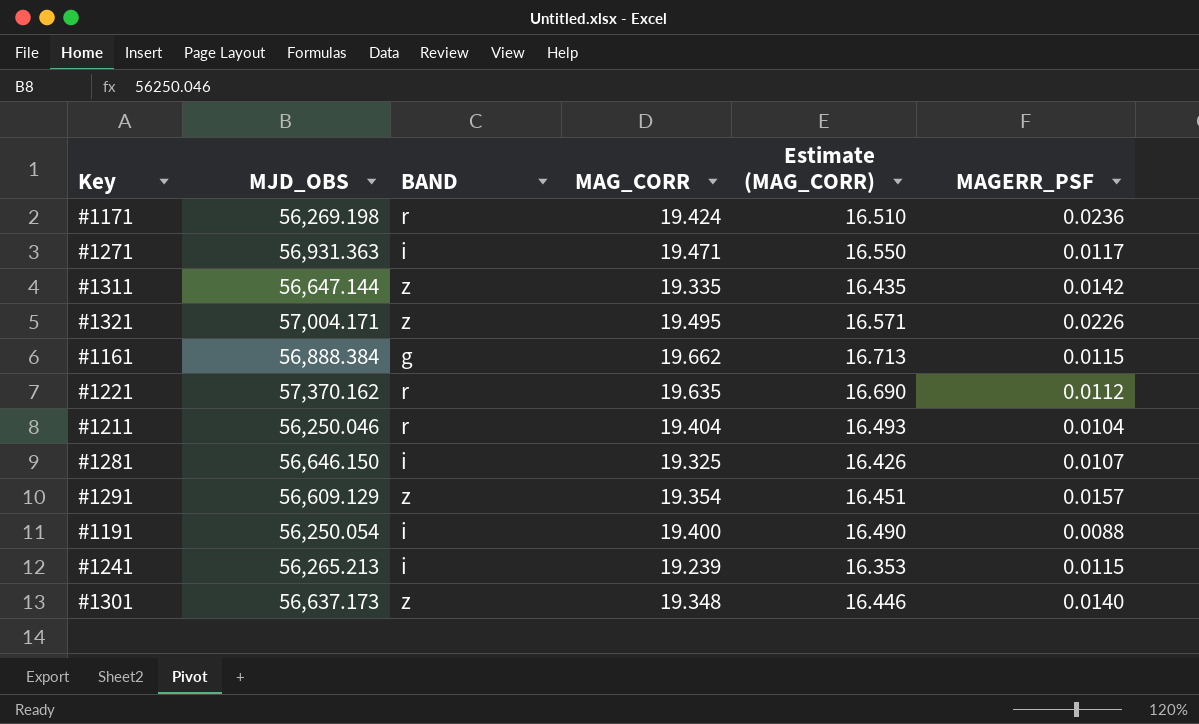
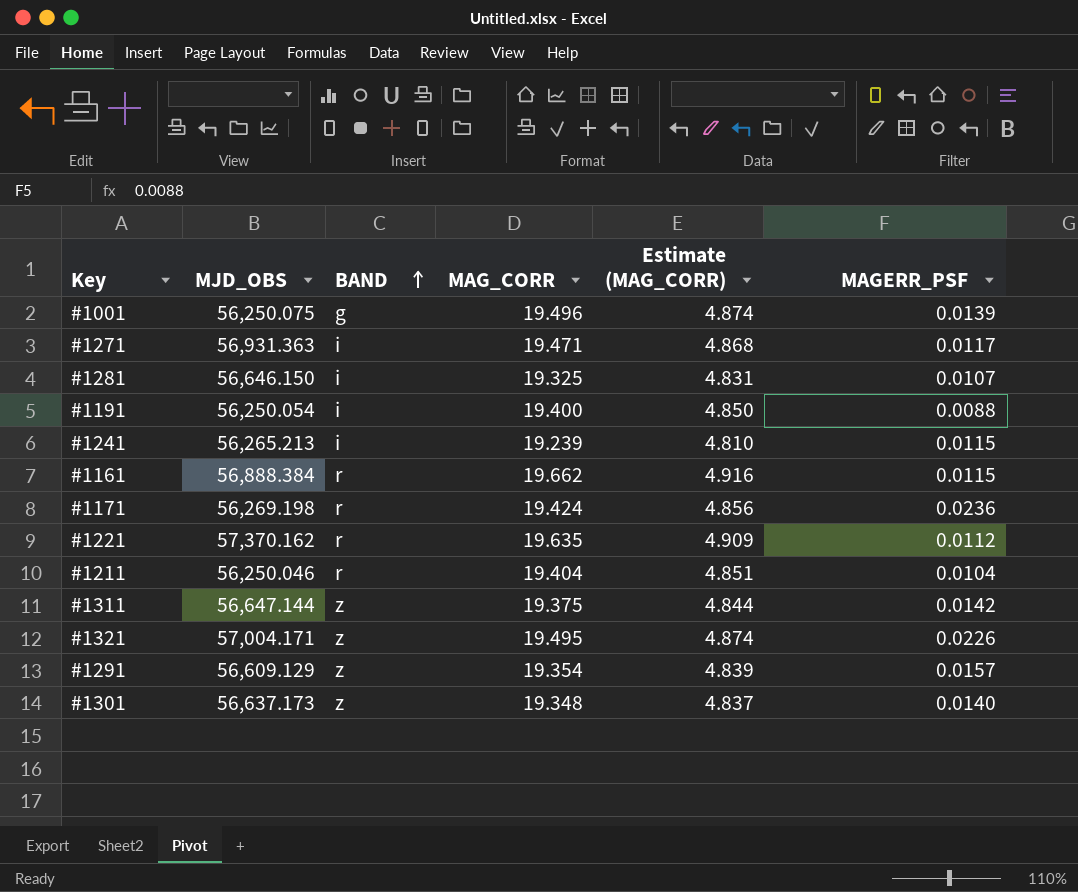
row order: none -> BAND ascending
column Estimate (MAG_CORR) | formula: [MAG_CORR] * 0.85 -> [MAG_CORR] * 0.25
row #1001: none -> 56,250.075 | g | 19.496 | 4.874 | 0.0139
#1161 | BAND: g -> r
#1311 | MAG_CORR: 19.335 -> 19.375

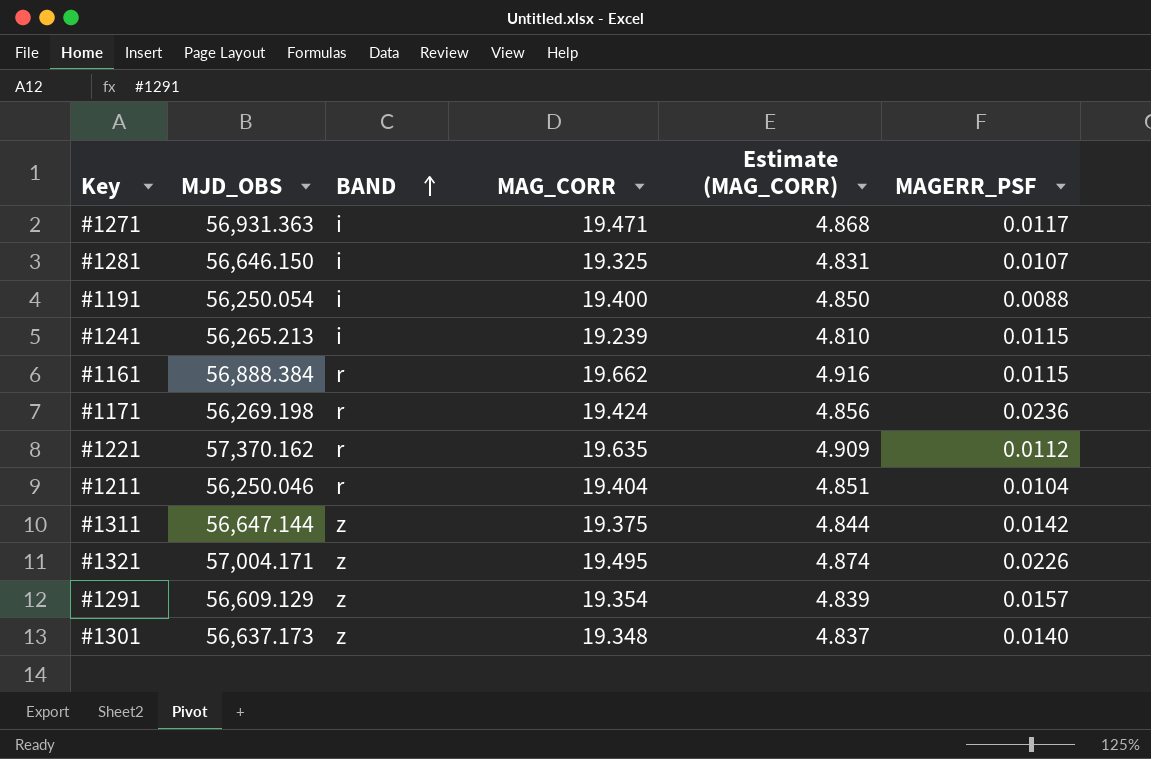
row #1001: 56,250.075 | g | 19.496 | 4.874 | 0.0139 -> none

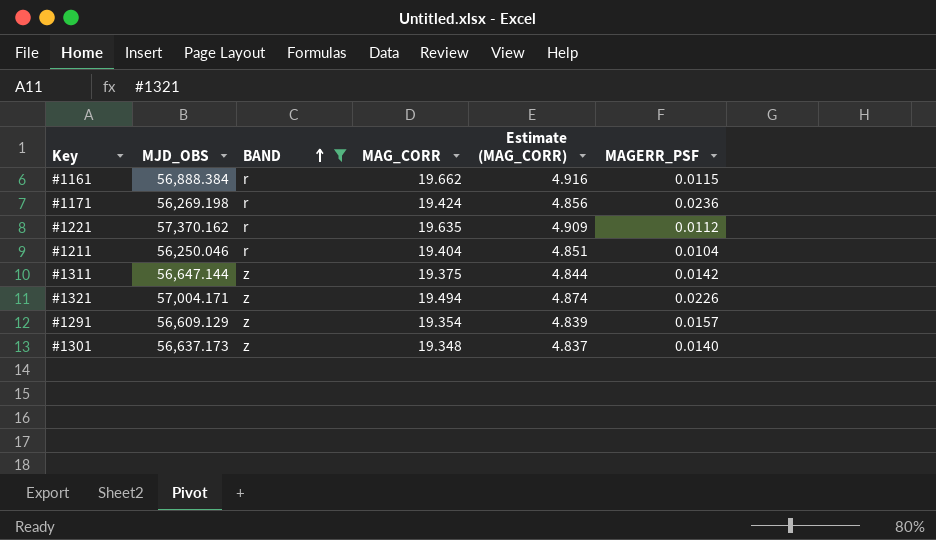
filter: none -> BAND != i
#1321 | MAG_CORR: 19.495 -> 19.494

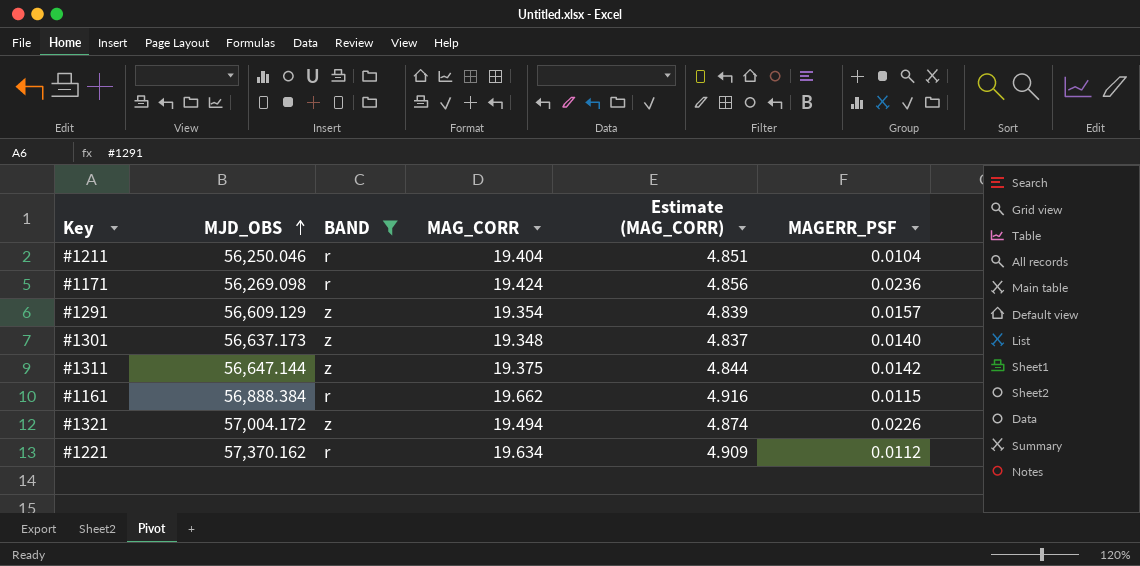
row order: BAND ascending -> MJD_OBS ascending
#1171 | MJD_OBS: 56,269.198 -> 56,269.098
#1321 | MJD_OBS: 57,004.171 -> 57,004.172
#1221 | MAG_CORR: 19.635 -> 19.634

